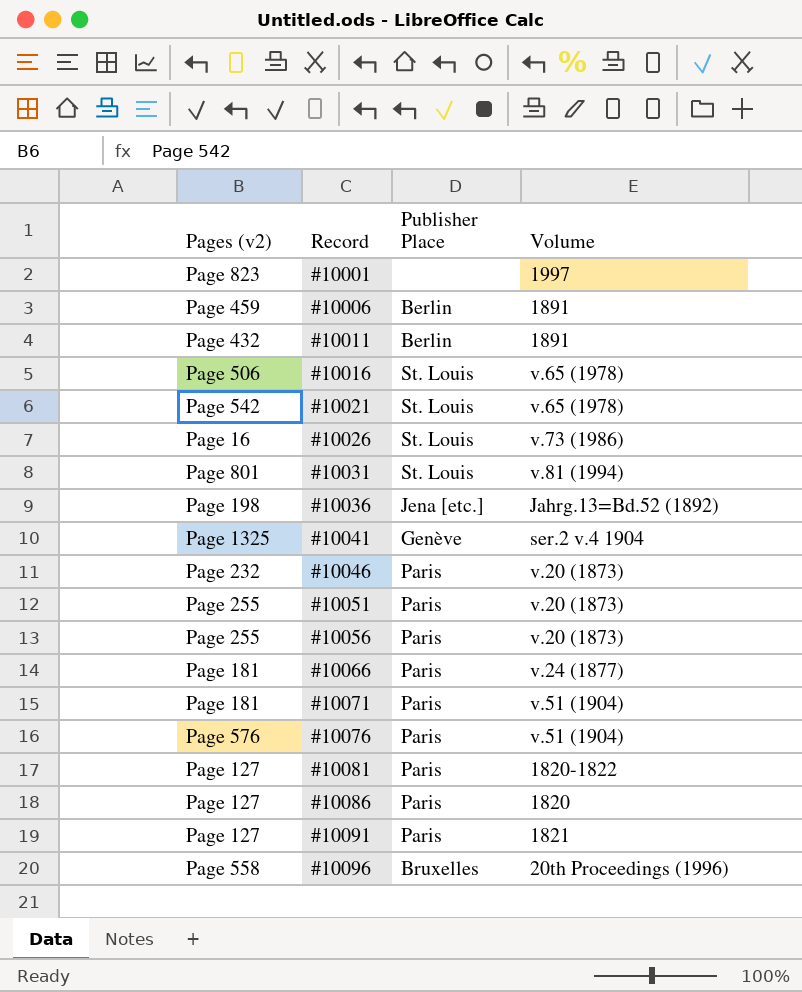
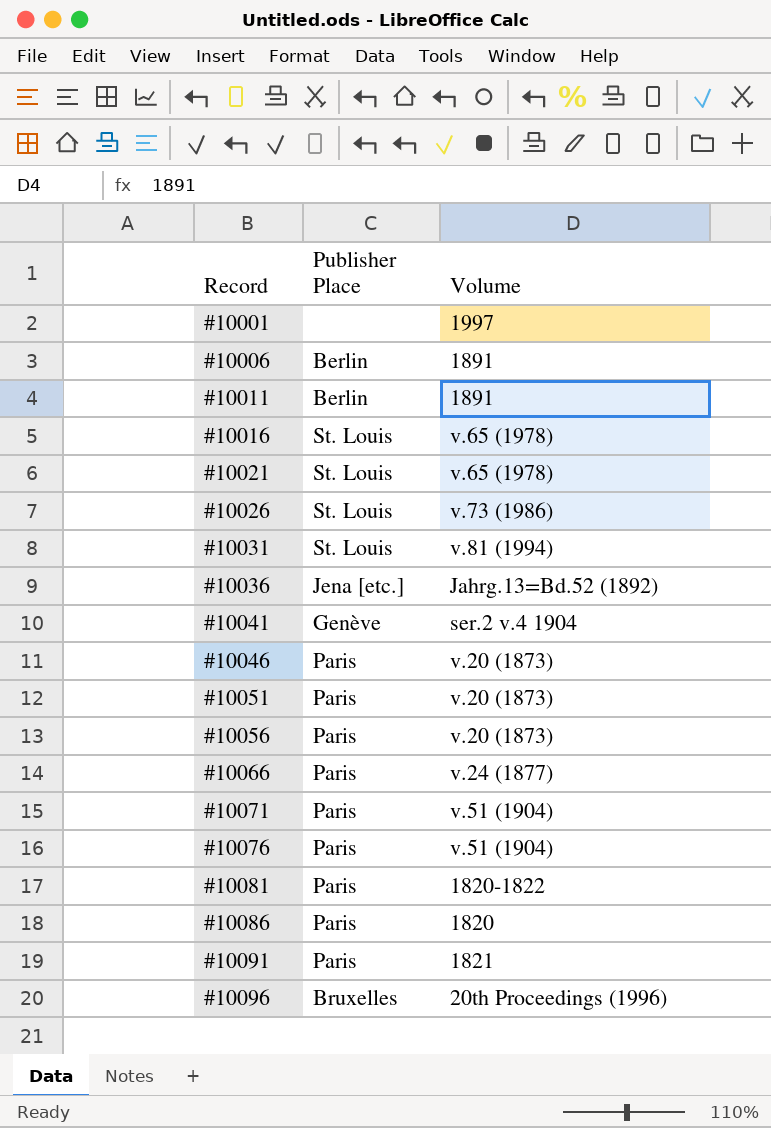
column Pages (v2) | position: 1 -> none

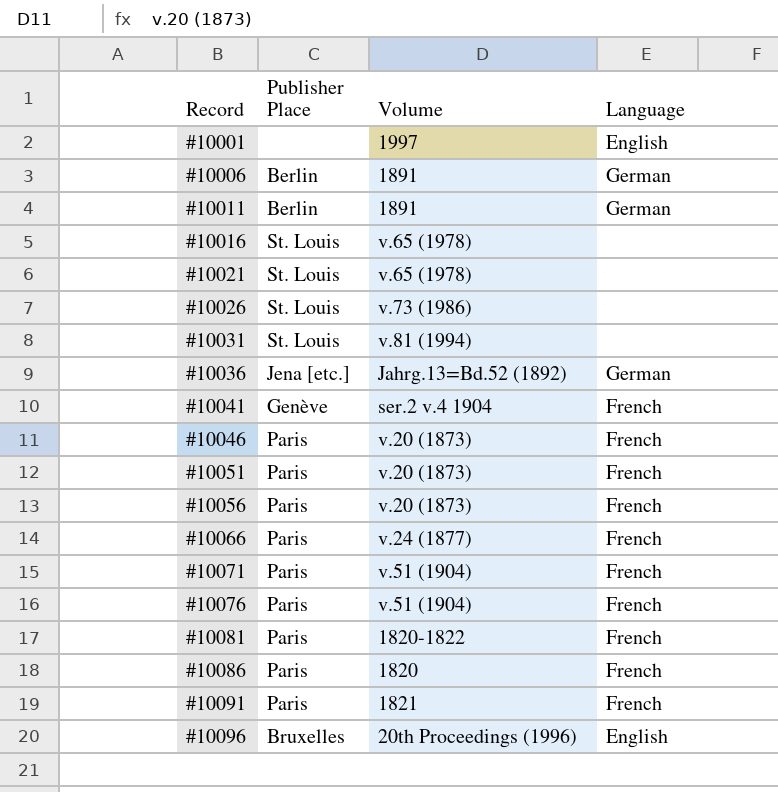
column Language | position: none -> 4

